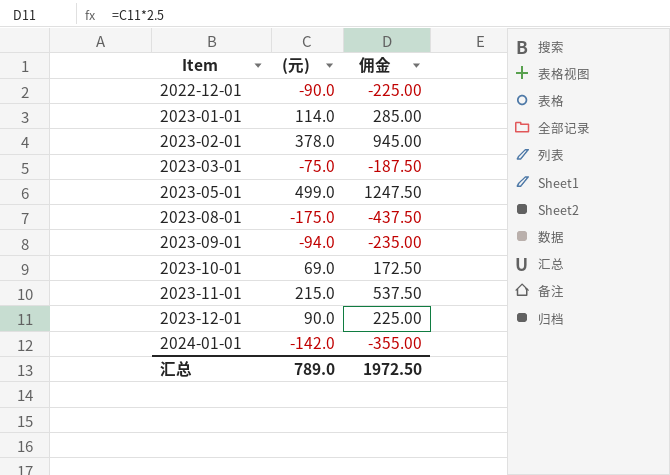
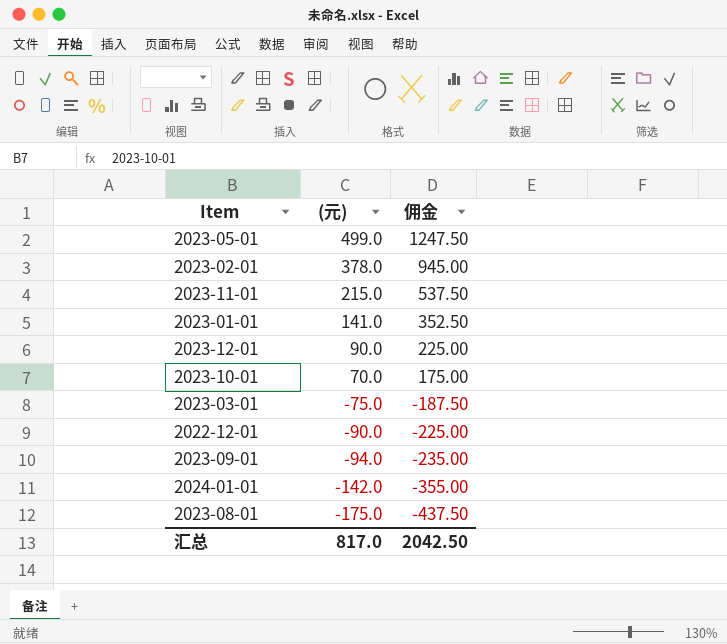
row order: Item ascending -> (元) descending
2023-01-01 | (元): 114.0 -> 141.0
2023-01-01 | 佣金: 285.00 -> 352.50
2023-10-01 | (元): 69.0 -> 70.0
2023-10-01 | 佣金: 172.50 -> 175.00
汇总 | (元): 789.0 -> 817.0
汇总 | 佣金: 1972.50 -> 2042.50

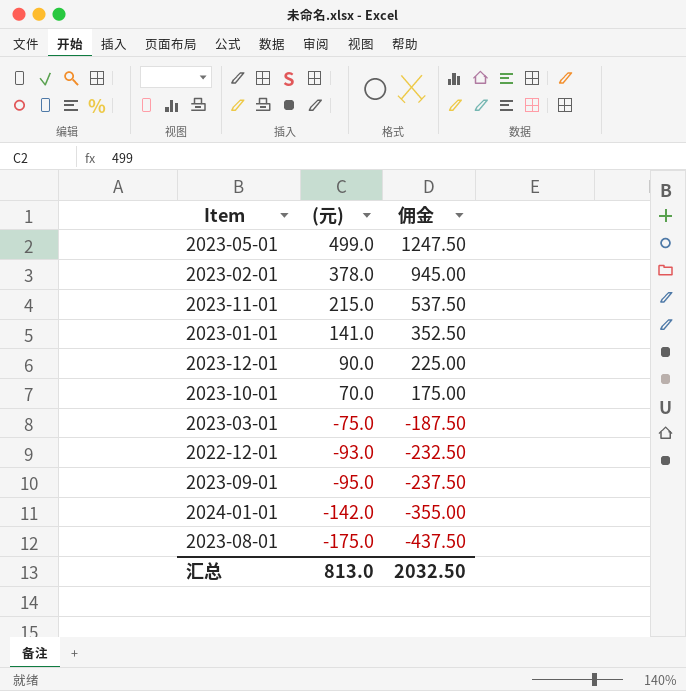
2022-12-01 | (元): -90.0 -> -93.0
2022-12-01 | 佣金: -225.00 -> -232.50
2023-09-01 | (元): -94.0 -> -95.0
2023-09-01 | 佣金: -235.00 -> -237.50
汇总 | (元): 817.0 -> 813.0
汇总 | 佣金: 2042.50 -> 2032.50

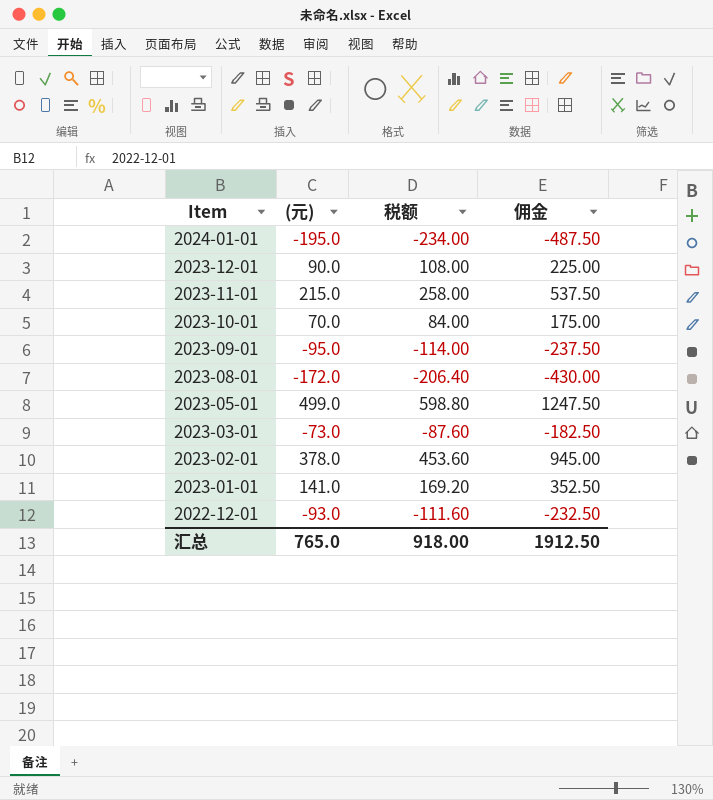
row order: (元) descending -> Item descending
column 税额 | formula: none -> [(元)] * 1.2
2024-01-01 | (元): -142.0 -> -195.0
2024-01-01 | 佣金: -355.00 -> -487.50
2023-08-01 | (元): -175.0 -> -172.0
2023-08-01 | 佣金: -437.50 -> -430.00
2023-03-01 | (元): -75.0 -> -73.0
2023-03-01 | 佣金: -187.50 -> -182.50
汇总 | (元): 813.0 -> 765.0
汇总 | 佣金: 2032.50 -> 1912.50

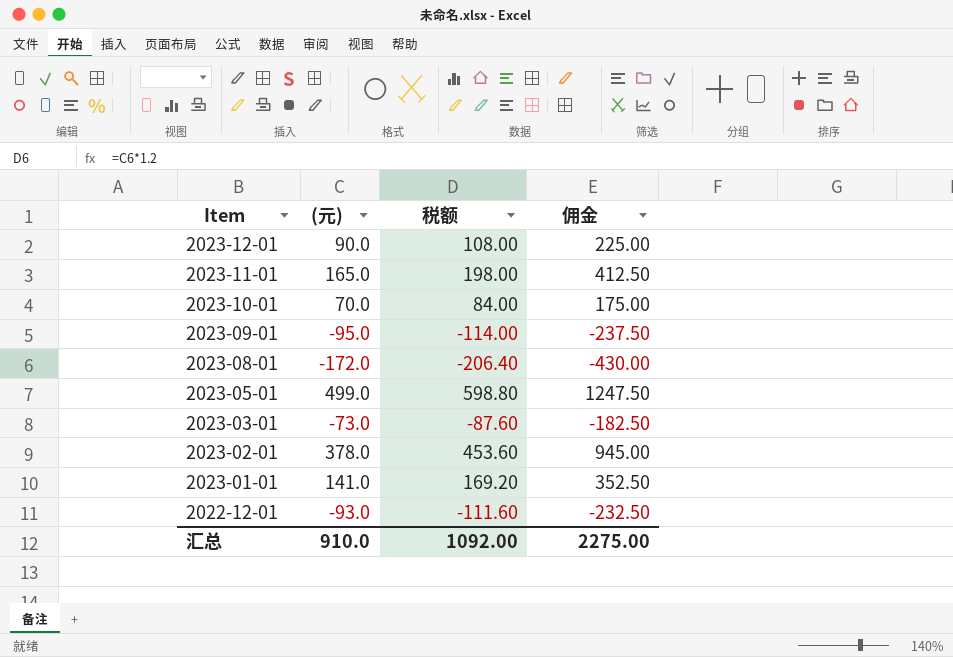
row 2024-01-01: -195.0 | -234.00 | -487.50 -> none
2023-11-01 | (元): 215.0 -> 165.0
2023-11-01 | 税额: 258.00 -> 198.00
2023-11-01 | 佣金: 537.50 -> 412.50
汇总 | (元): 765.0 -> 910.0
汇总 | 税额: 918.00 -> 1092.00
汇总 | 佣金: 1912.50 -> 2275.00

